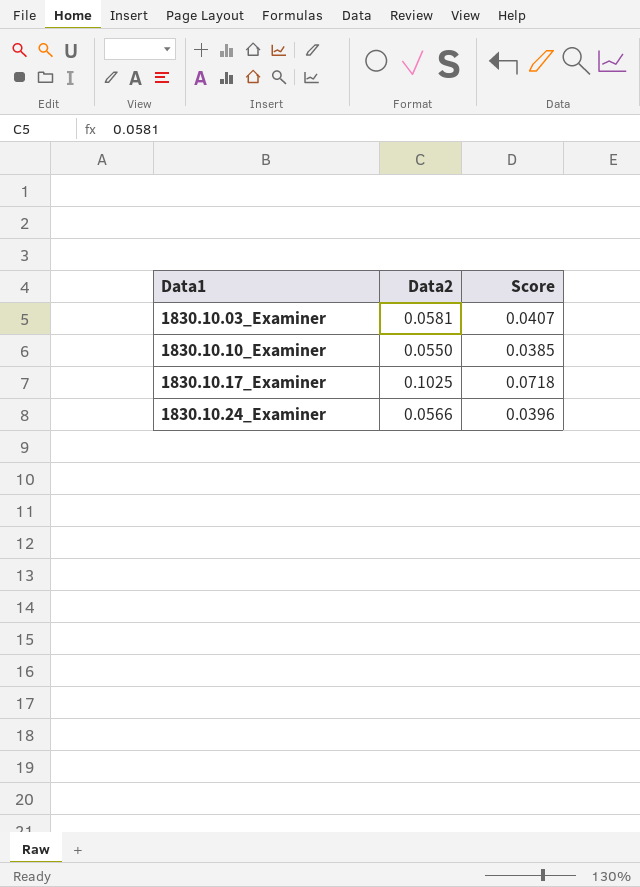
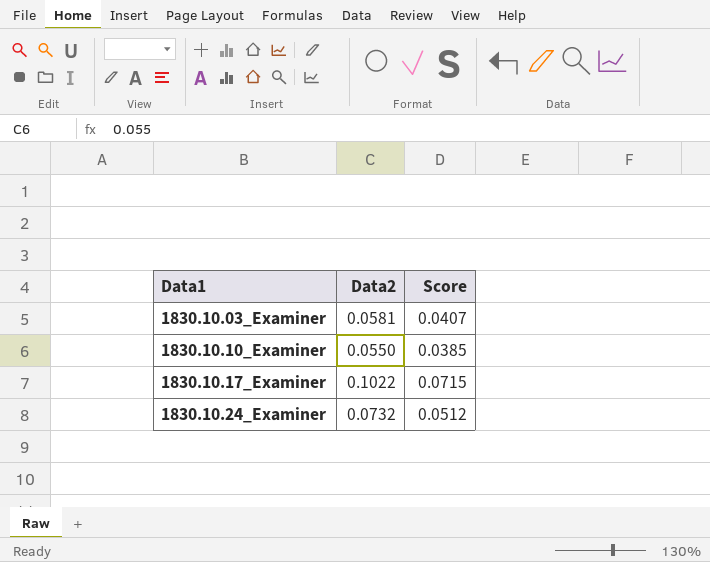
1830.10.17_Examiner | Data2: 0.1025 -> 0.1022
1830.10.17_Examiner | Score: 0.0718 -> 0.0715
1830.10.24_Examiner | Data2: 0.0566 -> 0.0732
1830.10.24_Examiner | Score: 0.0396 -> 0.0512

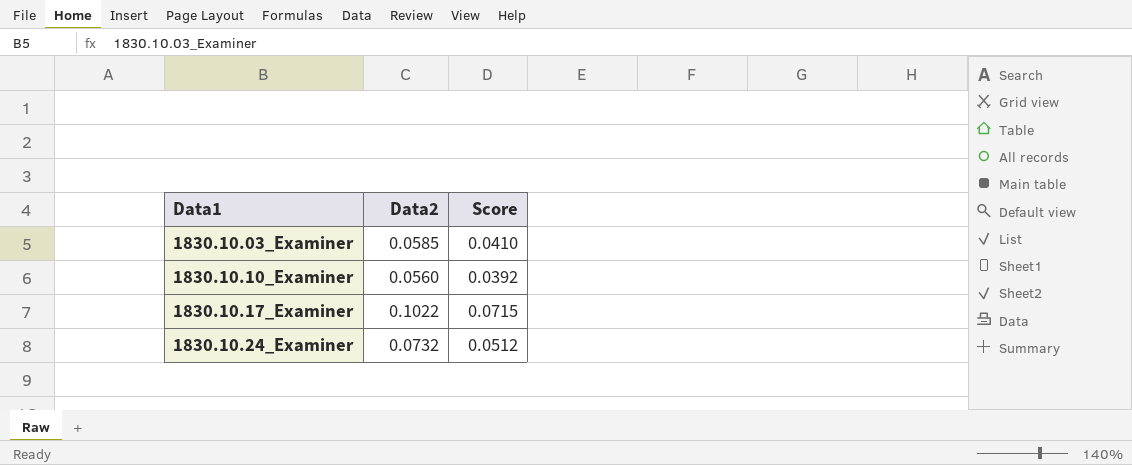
1830.10.03_Examiner | Data2: 0.0581 -> 0.0585
1830.10.03_Examiner | Score: 0.0407 -> 0.0410
1830.10.10_Examiner | Data2: 0.0550 -> 0.0560
1830.10.10_Examiner | Score: 0.0385 -> 0.0392

